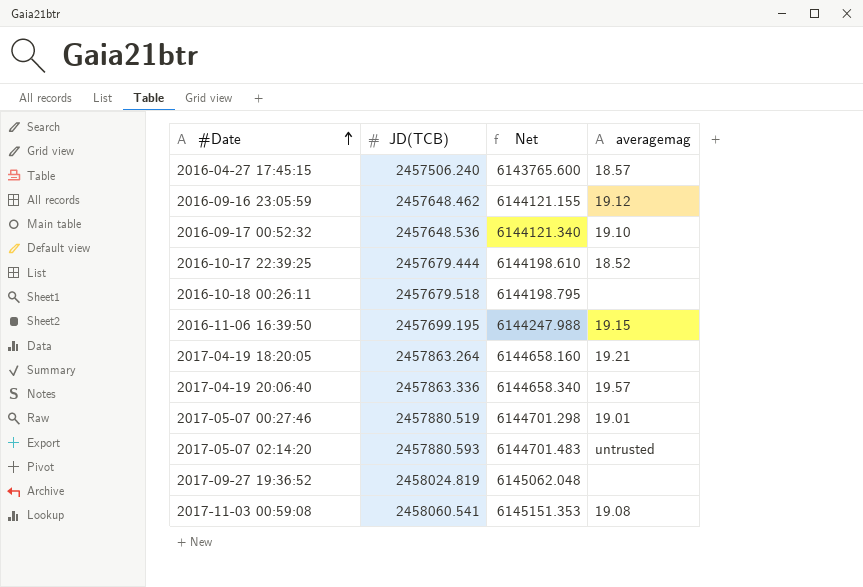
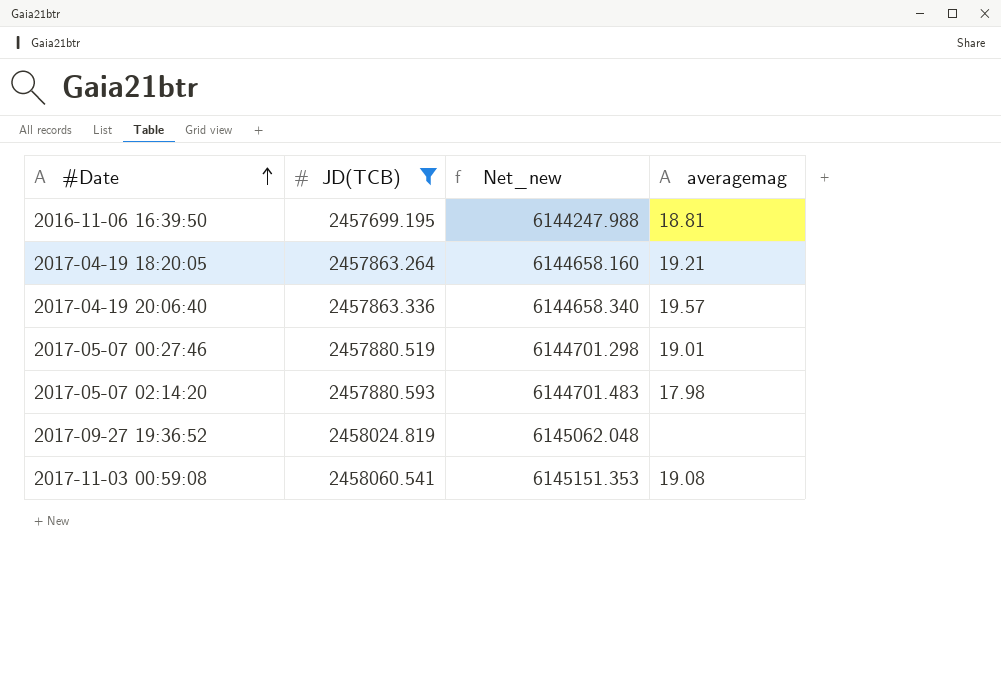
filter: none -> JD(TCB) >= 2457699.195
column name: Net -> Net_new
2016-11-06 16:39:50 | averagemag: 19.15 -> 18.81
2017-05-07 02:14:20 | averagemag: untrusted -> 17.98

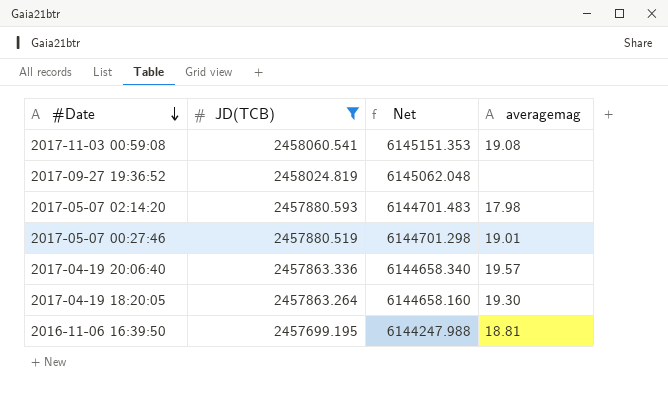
row order: #Date ascending -> #Date descending
column name: Net_new -> Net
2017-04-19 18:20:05 | averagemag: 19.21 -> 19.30

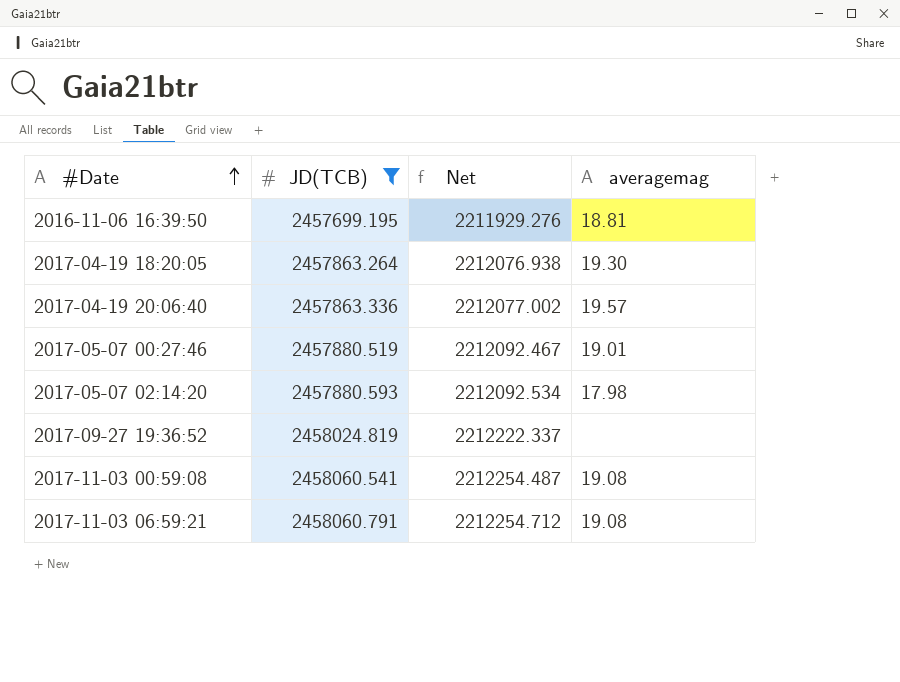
row order: #Date descending -> #Date ascending
column Net | formula: [JD(TCB)] * 2.5 -> [JD(TCB)] * 0.9
row 2017-11-03 06:59:21: none -> 2458060.791 | 2212254.712 | 19.08

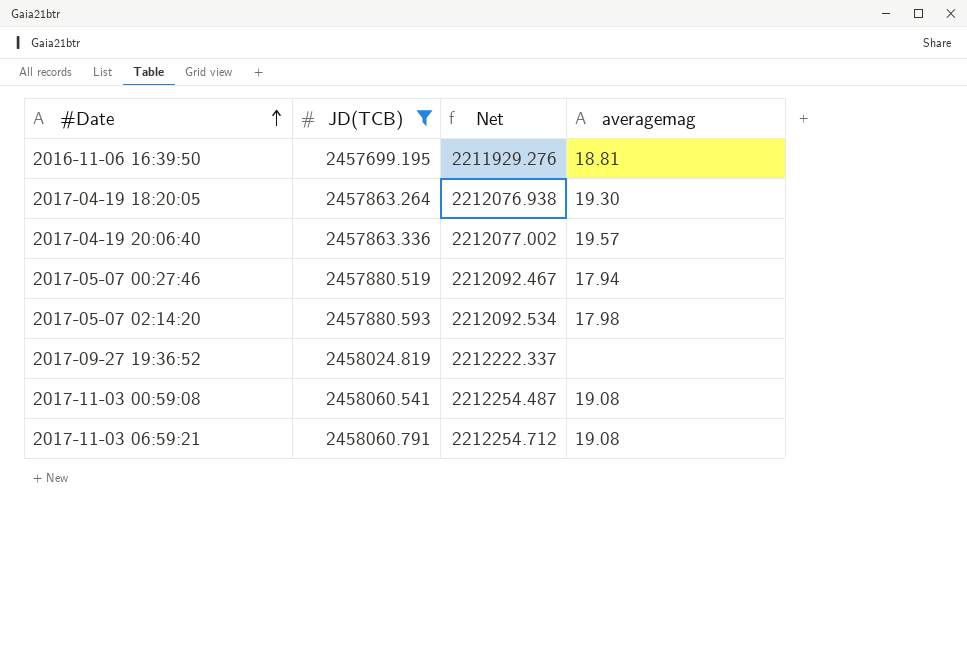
2017-05-07 00:27:46 | averagemag: 19.01 -> 17.94

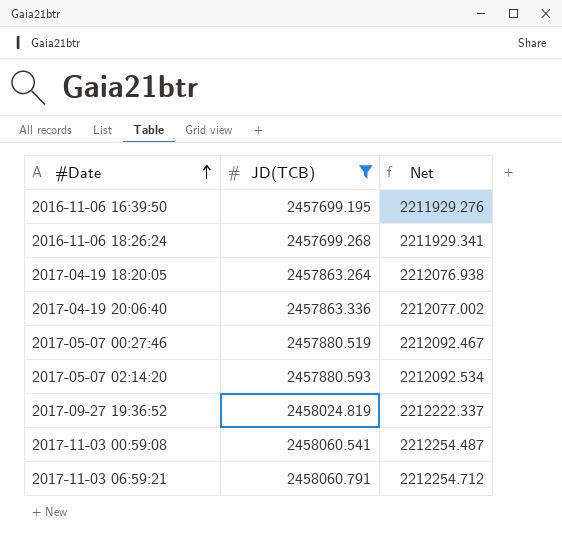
column averagemag | position: 4 -> none
row 2016-11-06 18:26:24: none -> 2457699.268 | 2211929.341

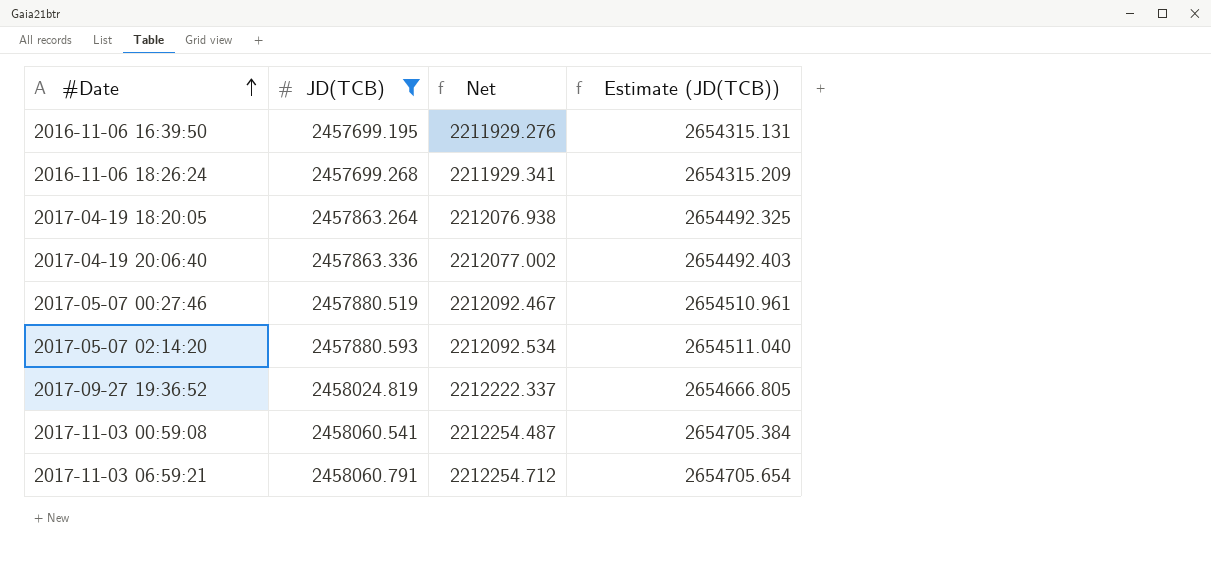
column Estimate (JD(TCB)) | formula: none -> [JD(TCB)] * 1.08

